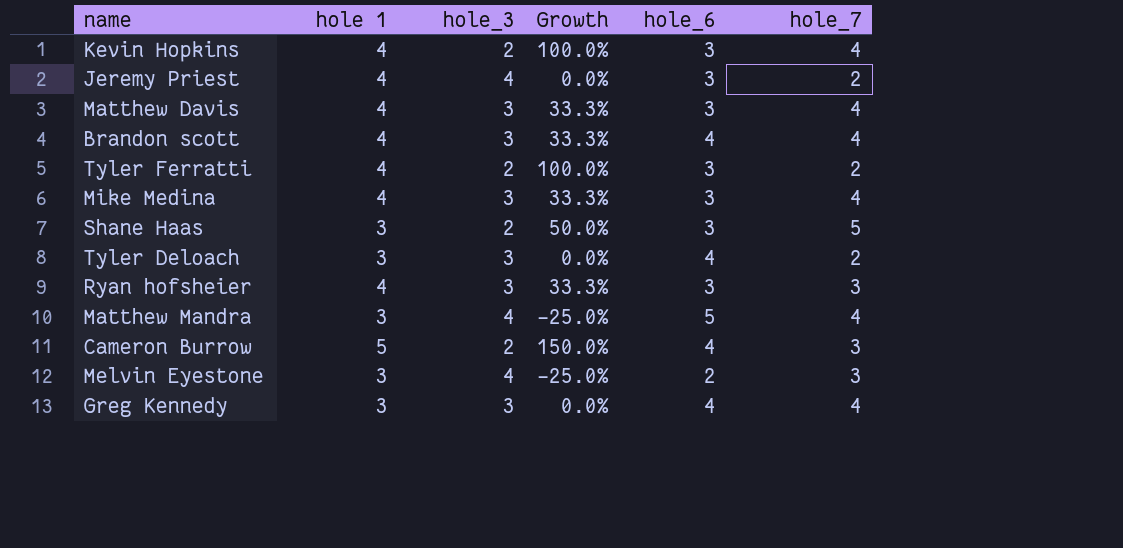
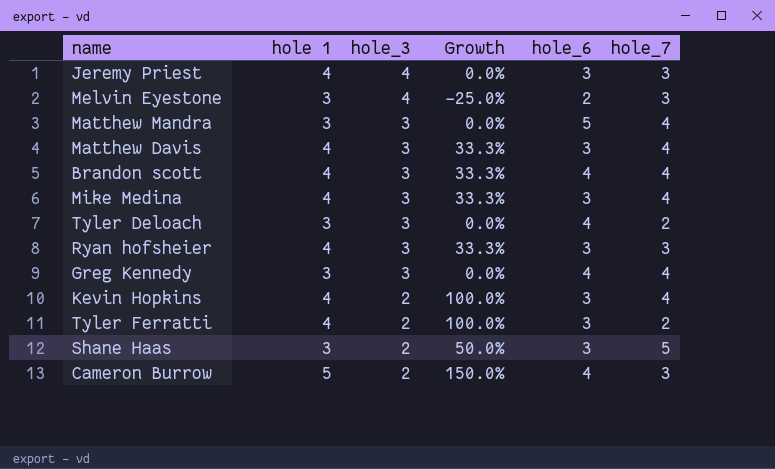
row order: none -> hole_3 descending
Jeremy Priest | hole_7: 2 -> 3
Matthew Mandra | hole_3: 4 -> 3
Matthew Mandra | Growth: -25.0% -> 0.0%

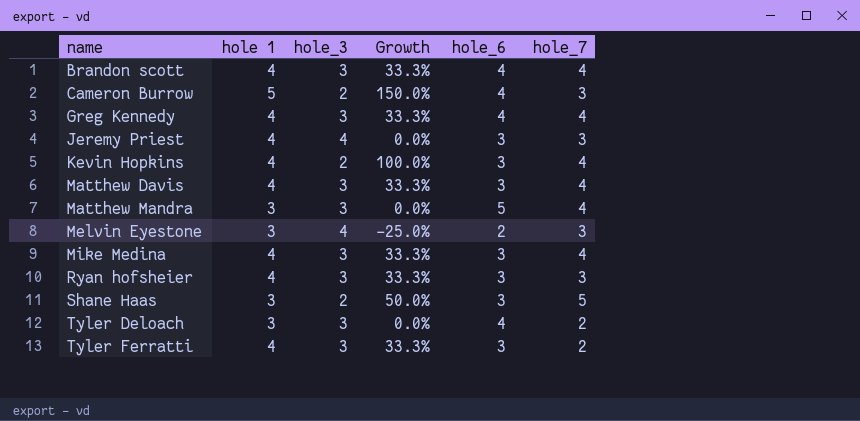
row order: hole_3 descending -> name ascending
Greg Kennedy | hole 1: 3 -> 4
Greg Kennedy | Growth: 0.0% -> 33.3%
Tyler Ferratti | hole_3: 2 -> 3
Tyler Ferratti | Growth: 100.0% -> 33.3%

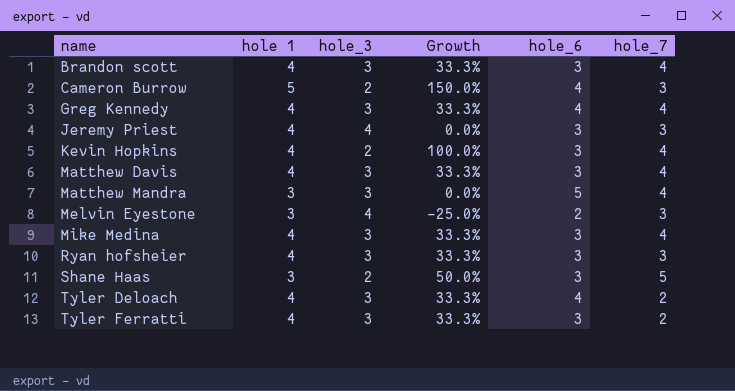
Brandon scott | hole_6: 4 -> 3
Tyler Deloach | hole 1: 3 -> 4
Tyler Deloach | Growth: 0.0% -> 33.3%

